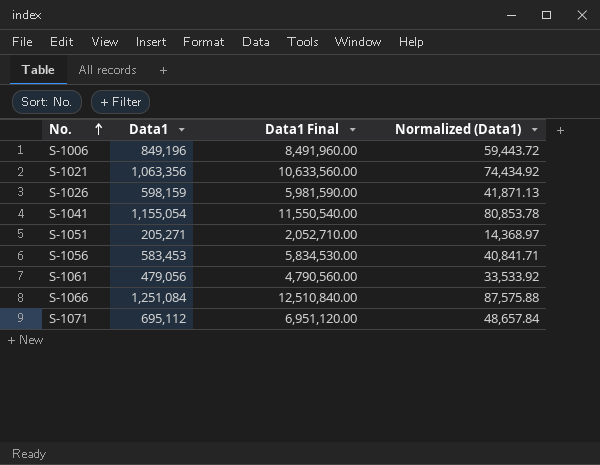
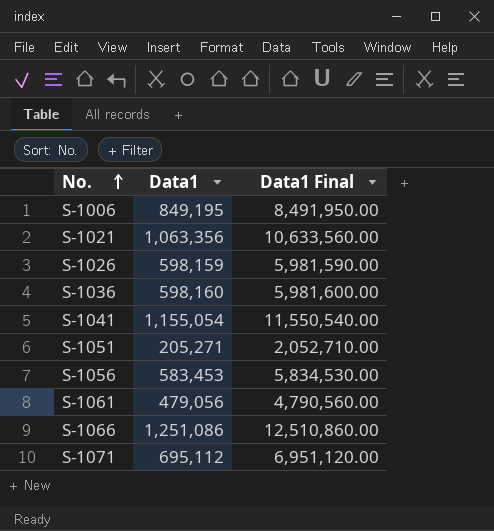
column Normalized (Data1) | formula: [Data1] * 0.07 -> none
S-1006 | Data1: 849,196 -> 849,195
S-1006 | Data1 Final: 8,491,960.00 -> 8,491,950.00
row S-1036: none -> 598,160 | 5,981,600.00
S-1066 | Data1: 1,251,084 -> 1,251,086
S-1066 | Data1 Final: 12,510,840.00 -> 12,510,860.00

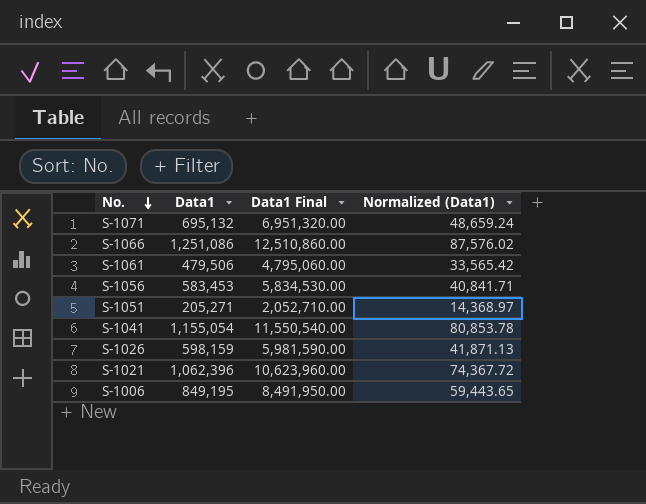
row order: No. ascending -> No. descending
column Normalized (Data1) | formula: none -> [Data1] * 0.07
row S-1036: 598,160 | 5,981,600.00 -> none
S-1071 | Data1: 695,112 -> 695,132
S-1071 | Data1 Final: 6,951,120.00 -> 6,951,320.00
S-1061 | Data1: 479,056 -> 479,506
S-1061 | Data1 Final: 4,790,560.00 -> 4,795,060.00
S-1021 | Data1: 1,063,356 -> 1,062,396
S-1021 | Data1 Final: 10,633,560.00 -> 10,623,960.00

